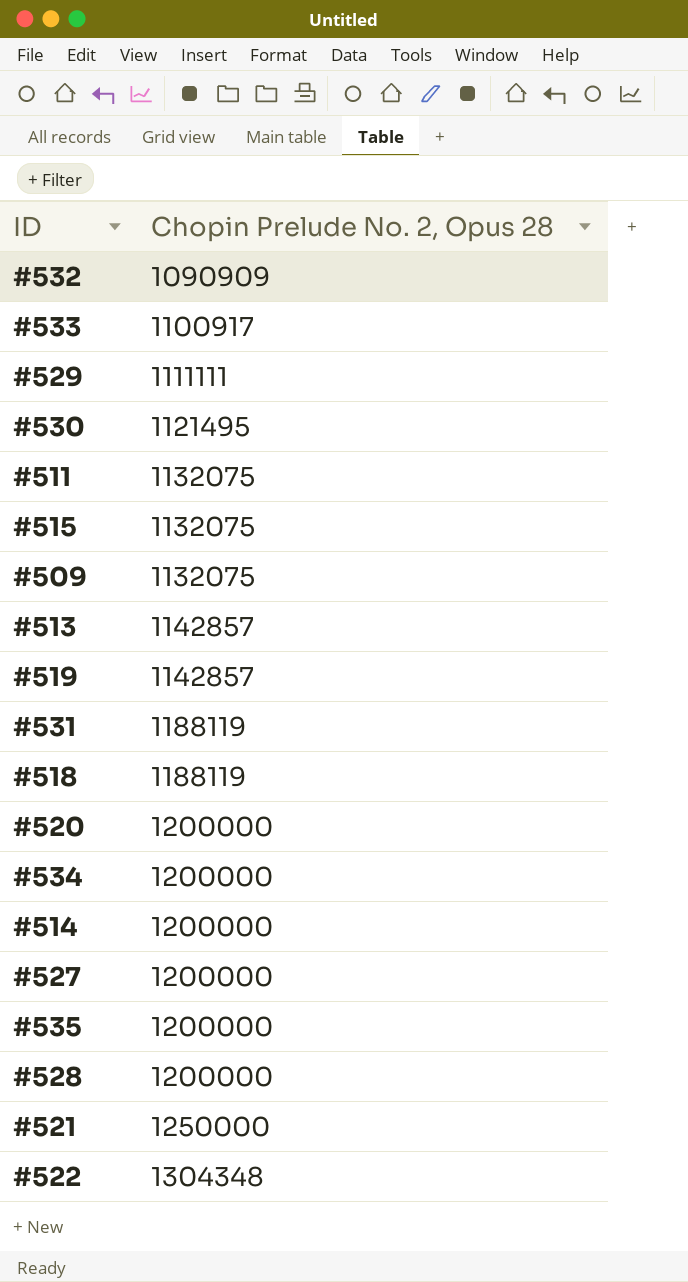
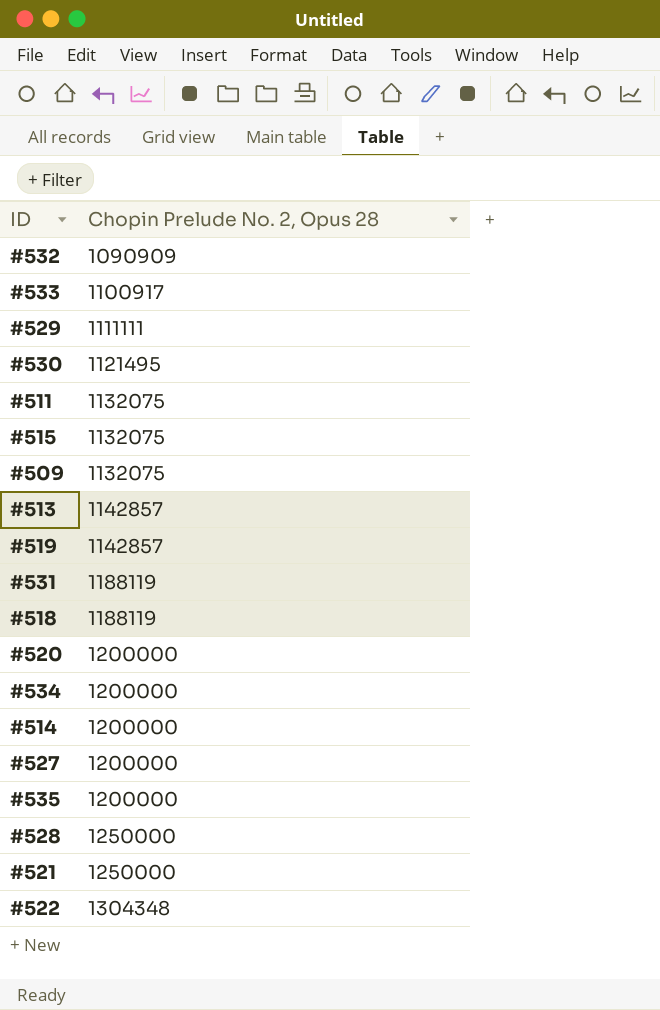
#528 | Chopin Prelude No. 2, Opus 28: 1200000 -> 1250000

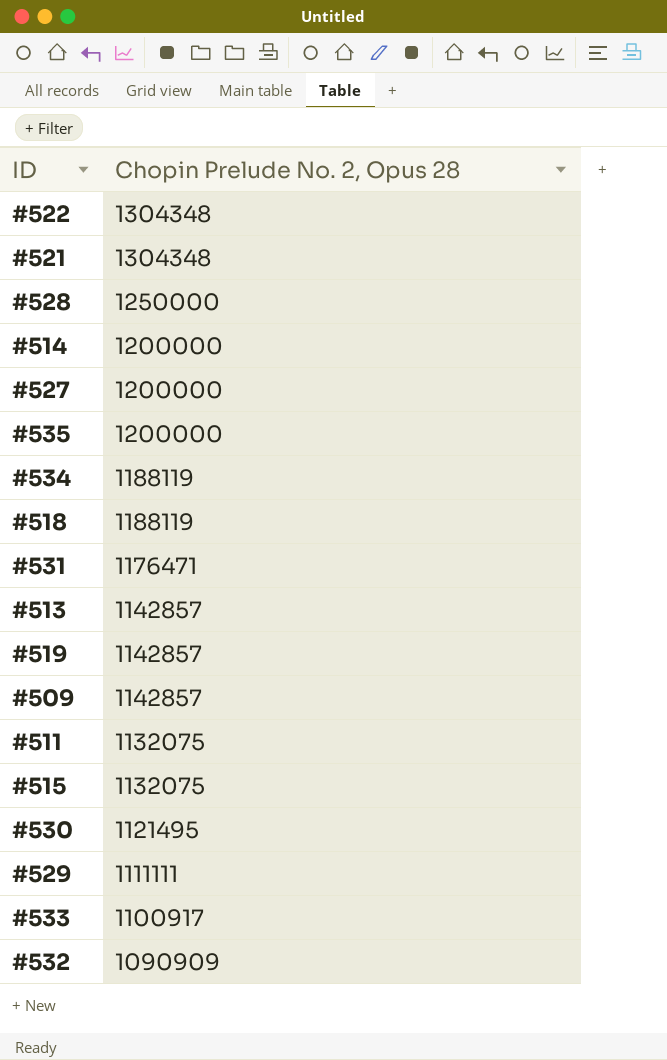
row order: Chopin Prelude No. 2, Opus 28 ascending -> Chopin Prelude No. 2, Opus 28 descending
row #520: 1200000 -> none
#521 | Chopin Prelude No. 2, Opus 28: 1250000 -> 1304348
#534 | Chopin Prelude No. 2, Opus 28: 1200000 -> 1188119
#531 | Chopin Prelude No. 2, Opus 28: 1188119 -> 1176471
#509 | Chopin Prelude No. 2, Opus 28: 1132075 -> 1142857

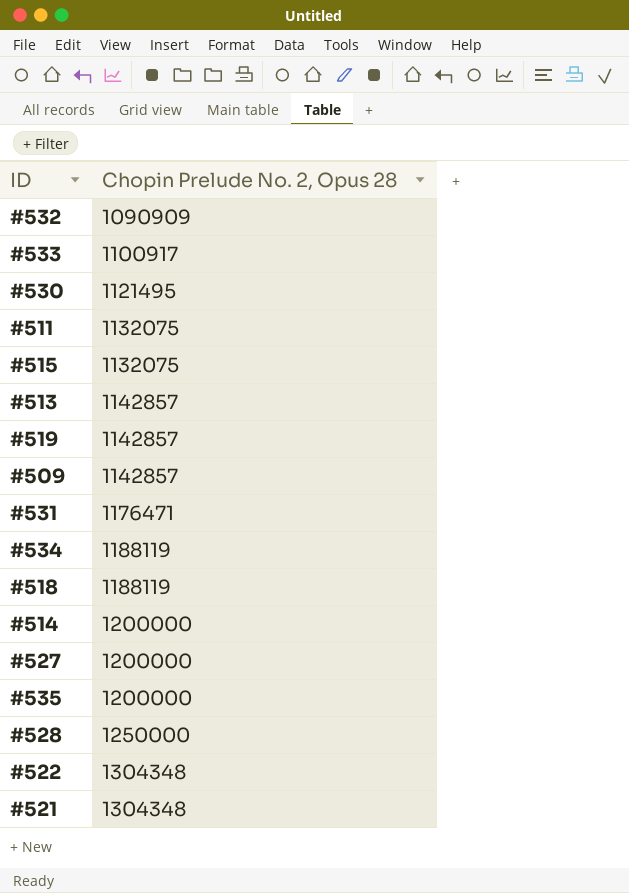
row order: Chopin Prelude No. 2, Opus 28 descending -> Chopin Prelude No. 2, Opus 28 ascending
row #529: 1111111 -> none

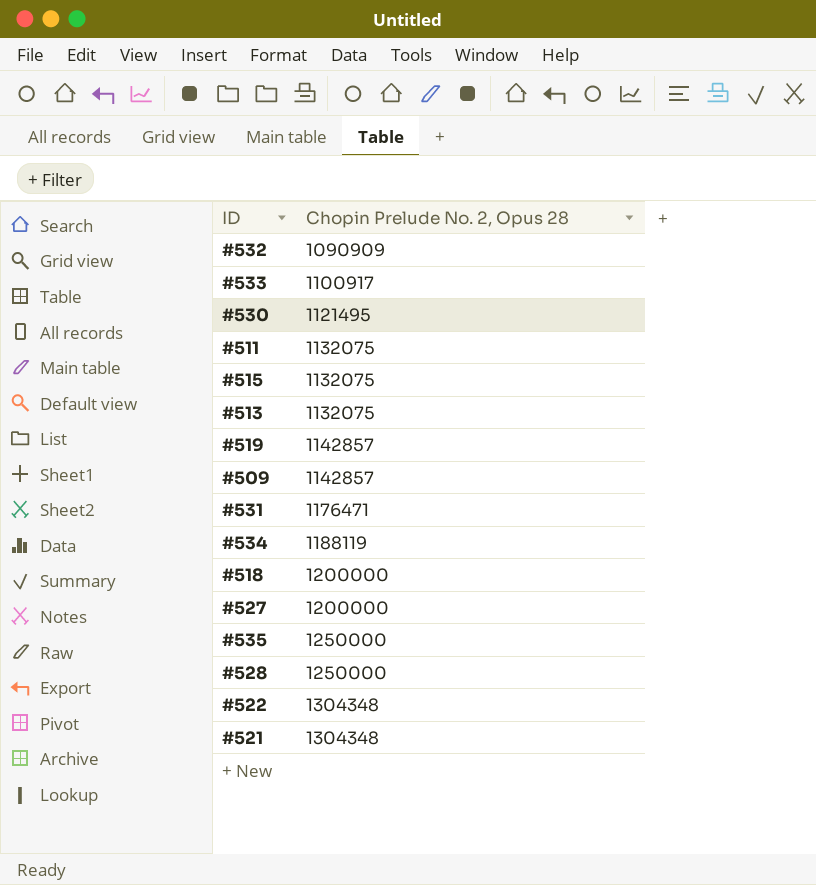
row #514: 1200000 -> none
#513 | Chopin Prelude No. 2, Opus 28: 1142857 -> 1132075
#518 | Chopin Prelude No. 2, Opus 28: 1188119 -> 1200000
#535 | Chopin Prelude No. 2, Opus 28: 1200000 -> 1250000

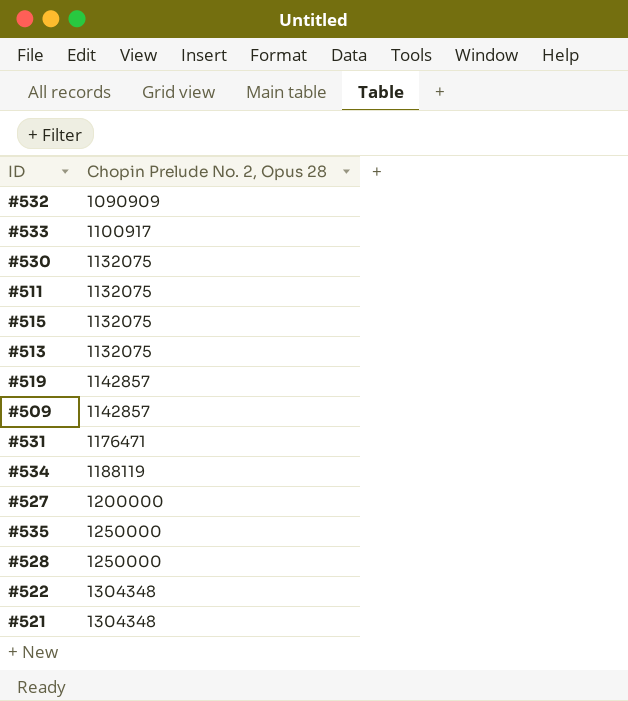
row #518: 1200000 -> none
#530 | Chopin Prelude No. 2, Opus 28: 1121495 -> 1132075

